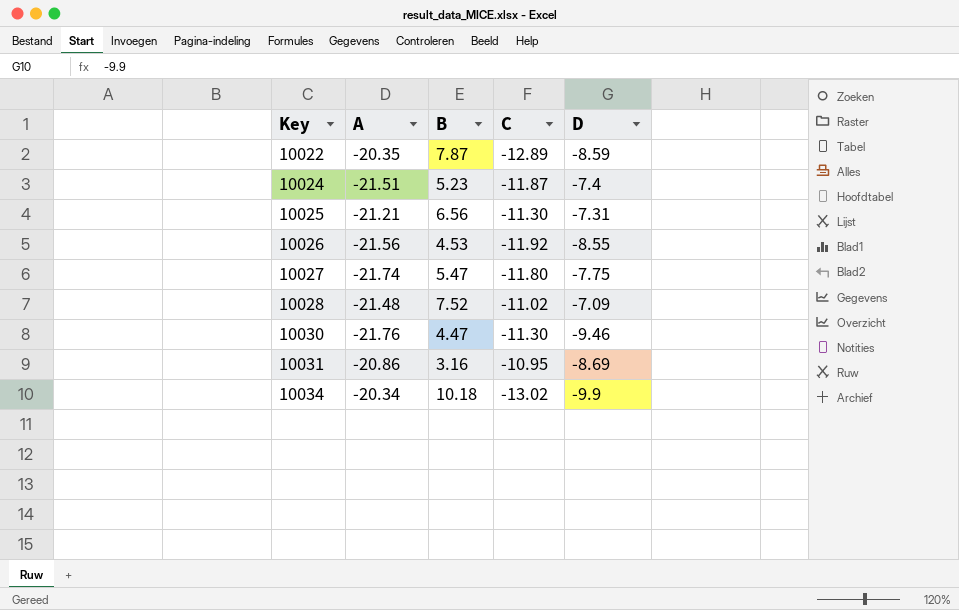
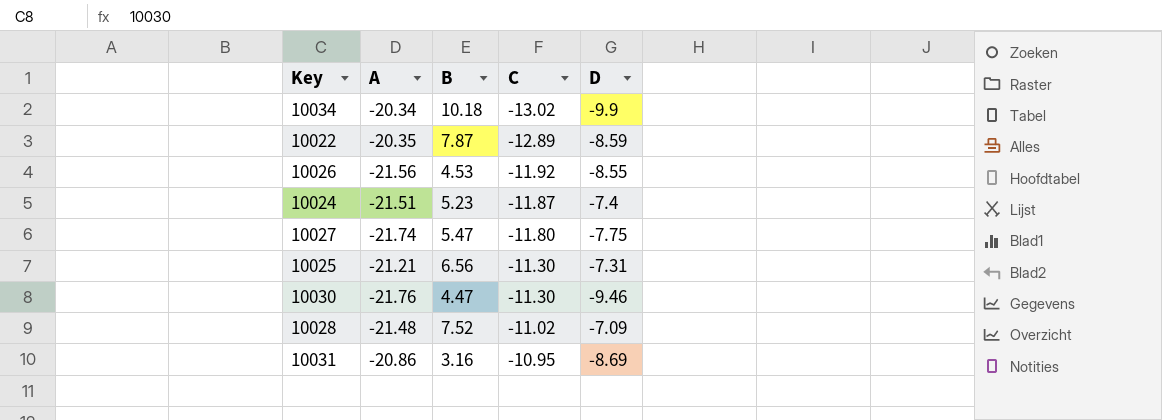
row order: Key ascending -> C ascending

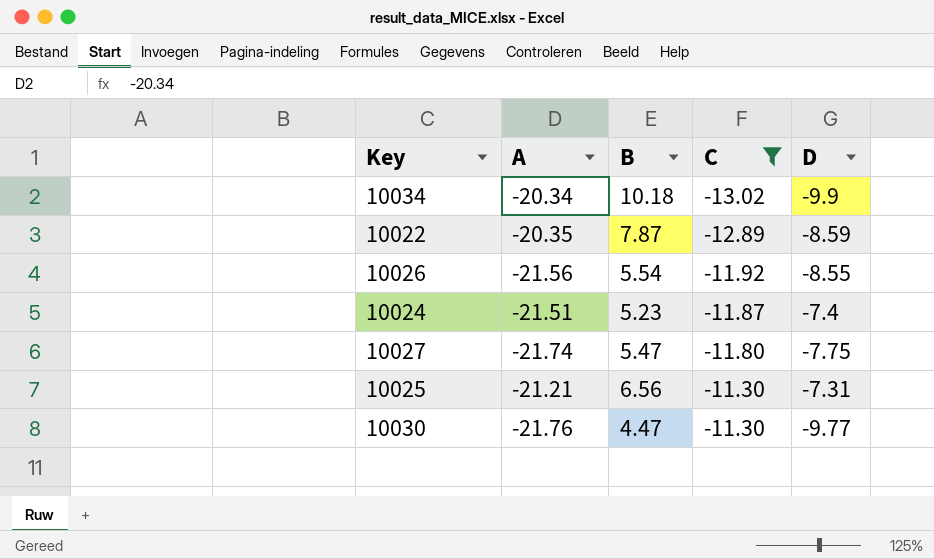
filter: none -> C <= -11.30
10026 | B: 4.53 -> 5.54
10030 | D: -9.46 -> -9.77

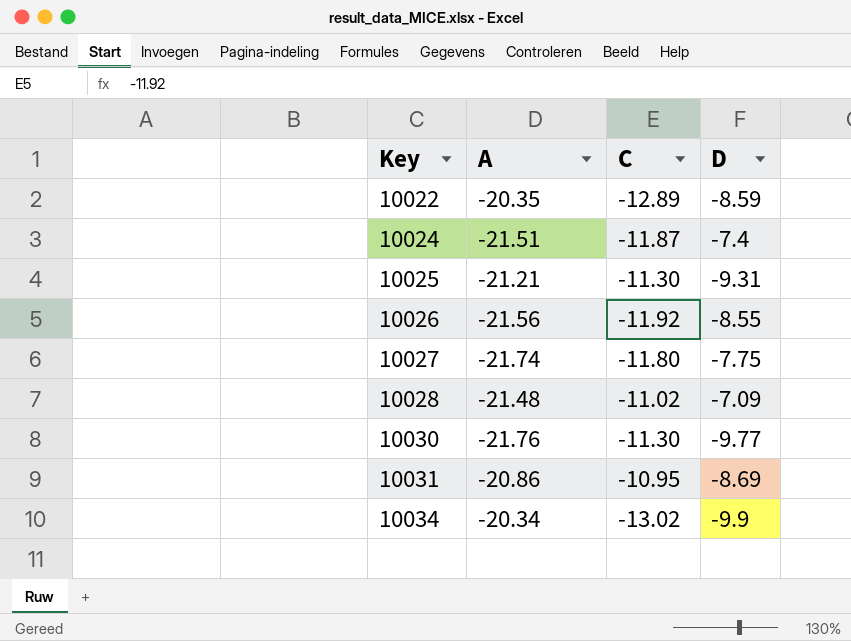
filter: C <= -11.30 -> none
row order: C ascending -> Key ascending
column B | position: 3 -> none
10025 | D: -7.31 -> -9.31

